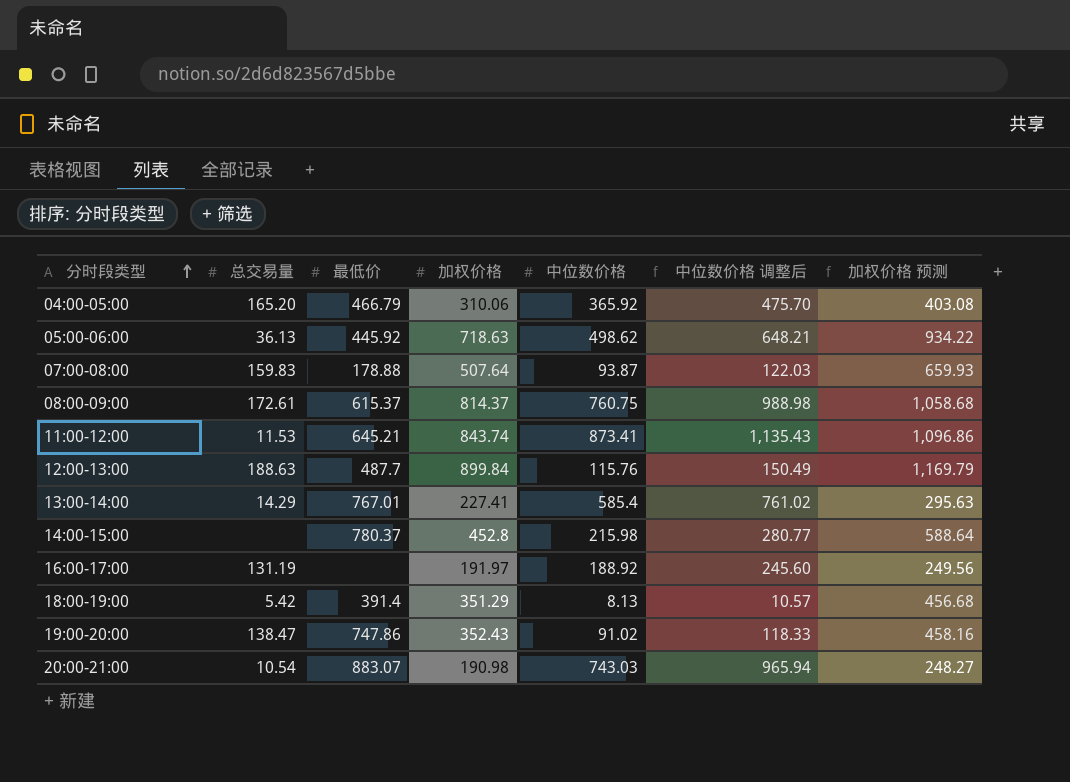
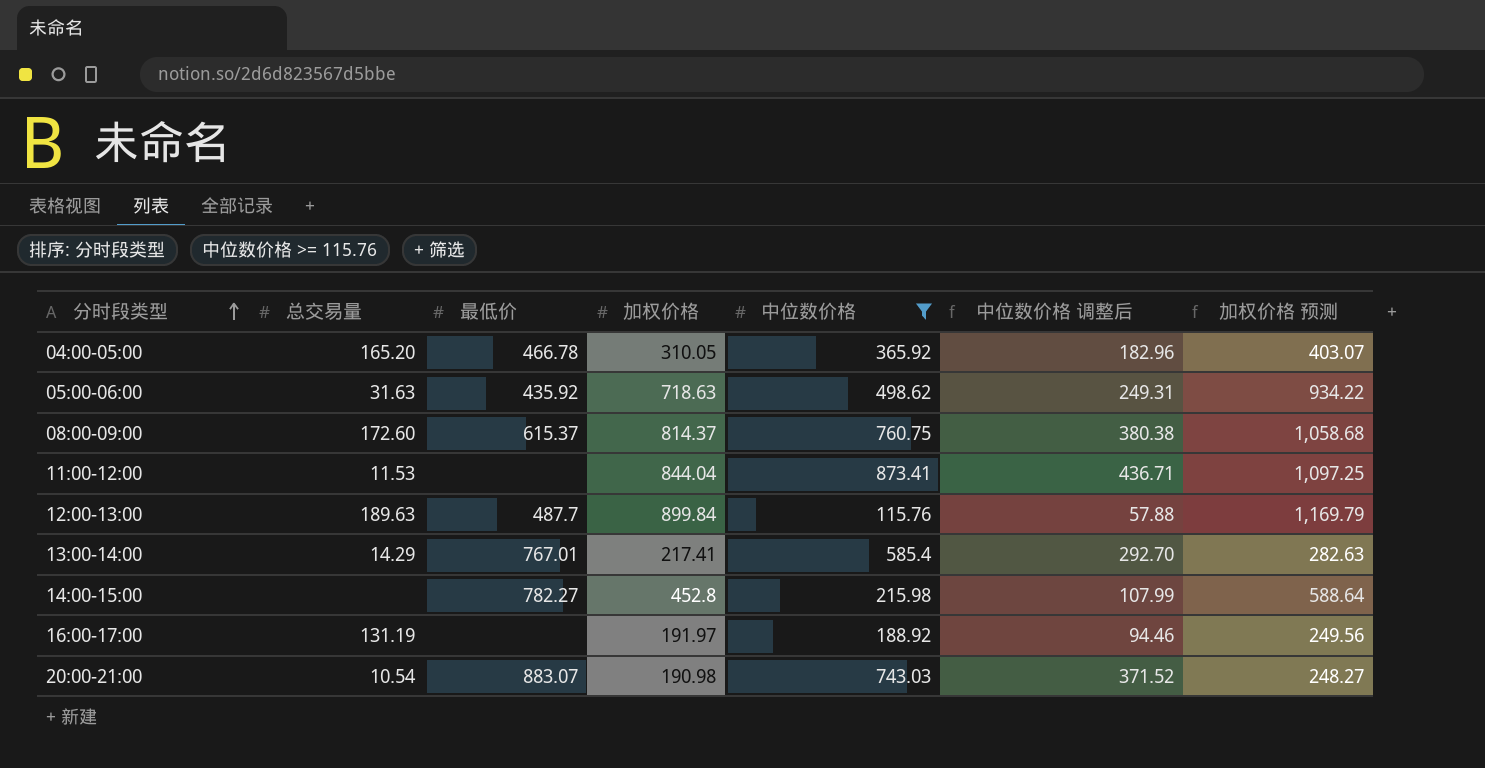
filter: none -> 中位数价格 >= 115.76
column 中位数价格 调整后 | formula: [中位数价格] * 1.3 -> [中位数价格] * 0.5
04:00-05:00 | 最低价: 466.79 -> 466.78
04:00-05:00 | 加权价格: 310.06 -> 310.05
04:00-05:00 | 加权价格 预测: 403.08 -> 403.07
05:00-06:00 | 总交易量: 36.13 -> 31.63
05:00-06:00 | 最低价: 445.92 -> 435.92
08:00-09:00 | 总交易量: 172.61 -> 172.60
11:00-12:00 | 最低价: 645.21 -> none
11:00-12:00 | 加权价格: 843.74 -> 844.04
11:00-12:00 | 加权价格 预测: 1,096.86 -> 1,097.25
12:00-13:00 | 总交易量: 188.63 -> 189.63
13:00-14:00 | 加权价格: 227.41 -> 217.41
13:00-14:00 | 加权价格 预测: 295.63 -> 282.63
14:00-15:00 | 最低价: 780.37 -> 782.27

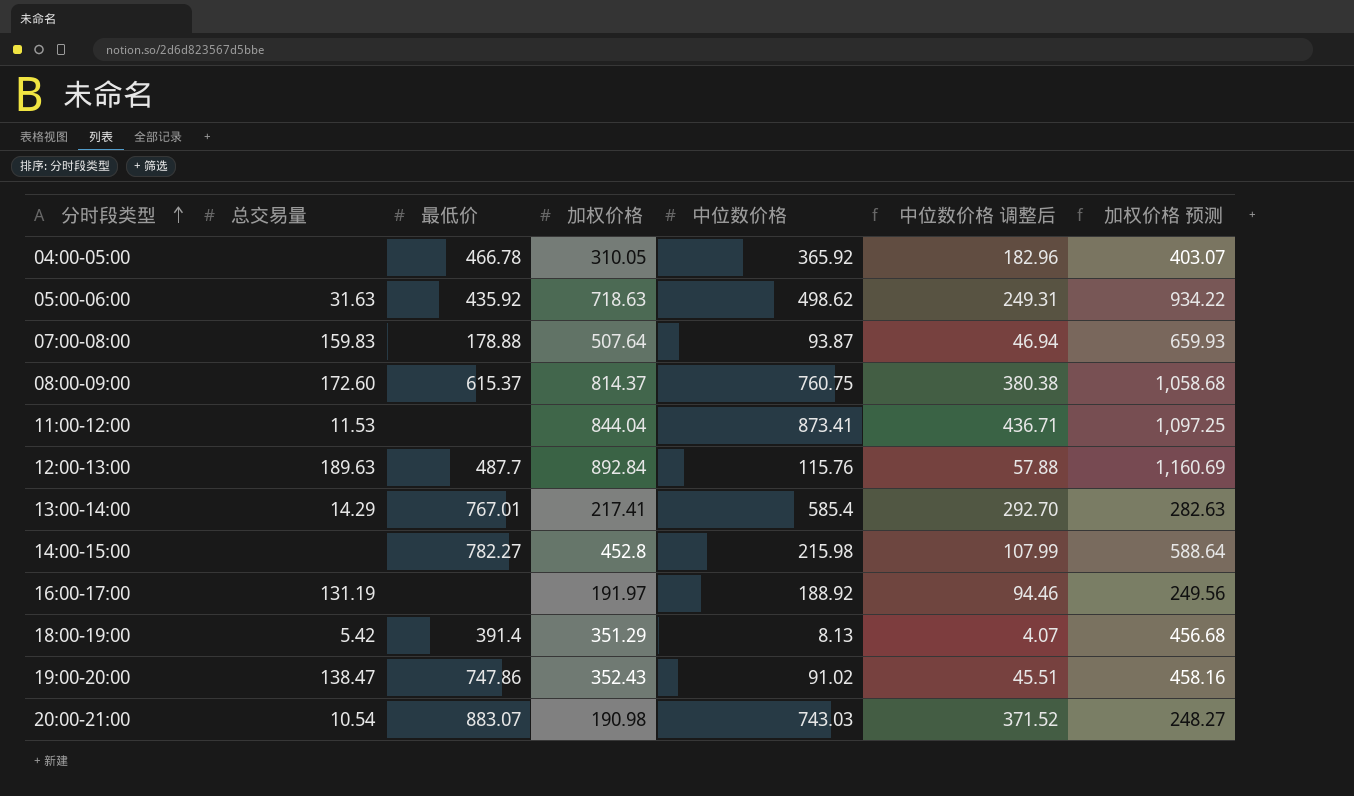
filter: 中位数价格 >= 115.76 -> none
04:00-05:00 | 总交易量: 165.20 -> none
12:00-13:00 | 加权价格: 899.84 -> 892.84
12:00-13:00 | 加权价格 预测: 1,169.79 -> 1,160.69

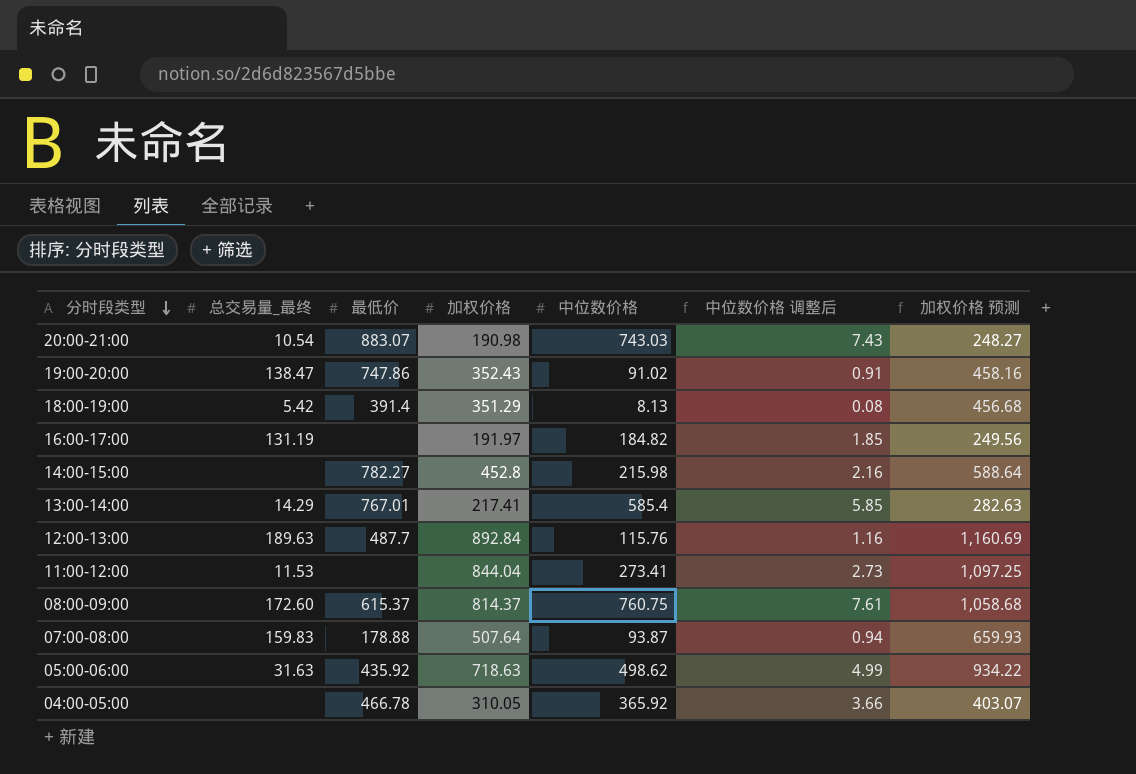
row order: 分时段类型 ascending -> 分时段类型 descending
column name: 总交易量 -> 总交易量_最终
column 中位数价格 调整后 | formula: [中位数价格] * 0.5 -> [中位数价格] * 0.01
16:00-17:00 | 中位数价格: 188.92 -> 184.82
11:00-12:00 | 中位数价格: 873.41 -> 273.41

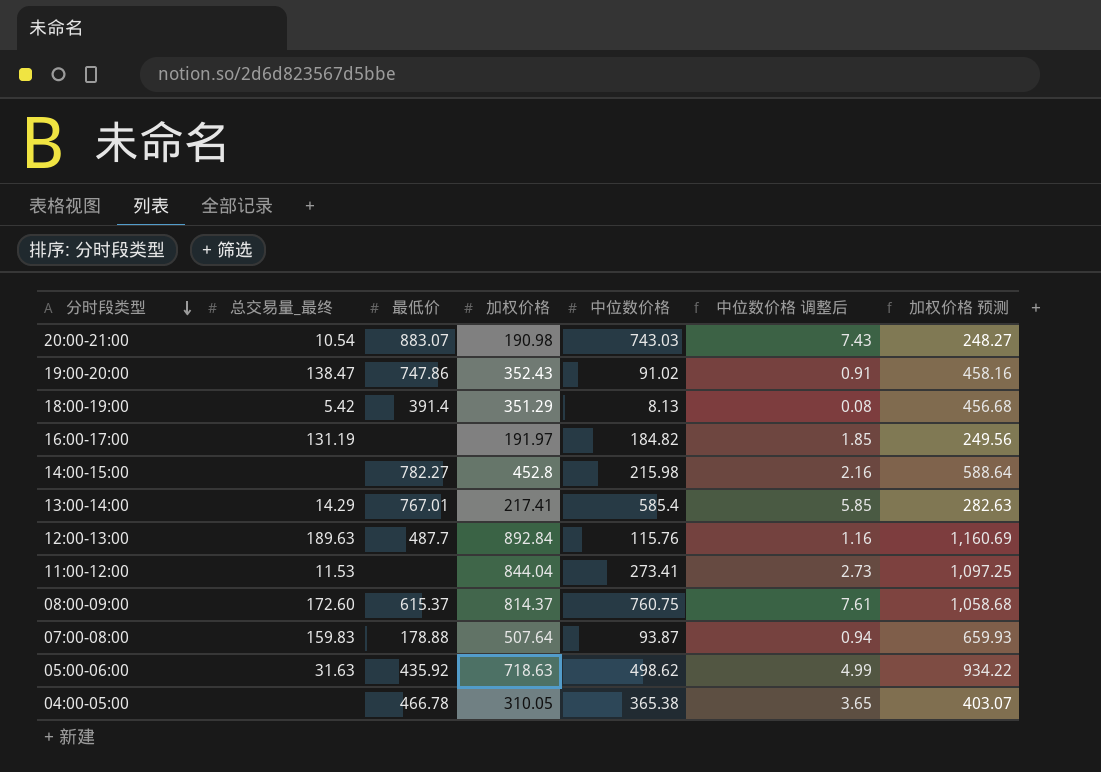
04:00-05:00 | 中位数价格: 365.92 -> 365.38
04:00-05:00 | 中位数价格 调整后: 3.66 -> 3.65

